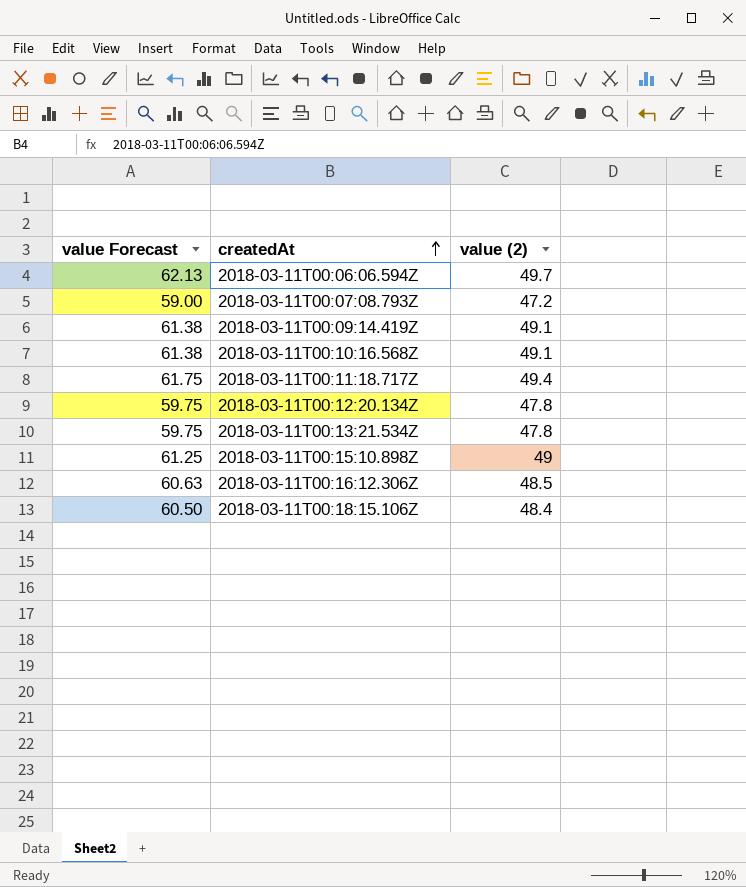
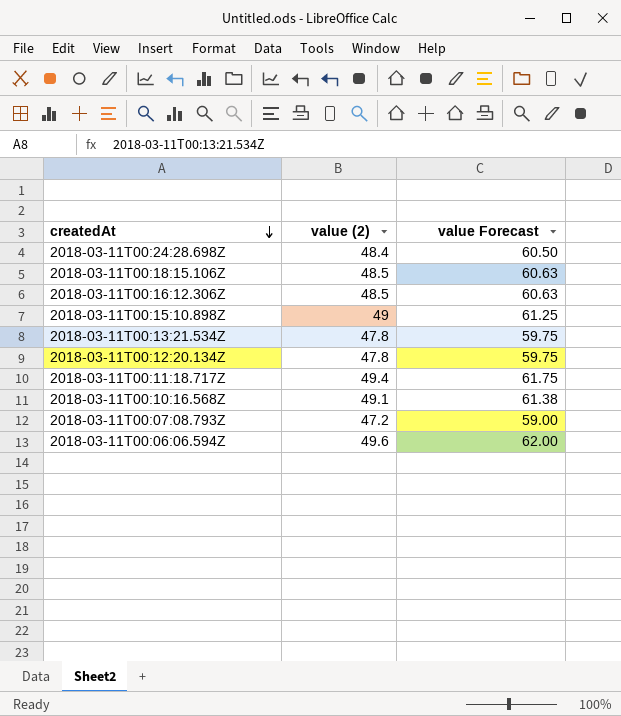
row order: createdAt ascending -> createdAt descending
column value Forecast | position: 1 -> 3
row 2018-03-11T00:09:14.419Z: 61.38 | 49.1 -> none
row 2018-03-11T00:24:28.698Z: none -> 48.4 | 60.50
2018-03-11T00:18:15.106Z | value (2): 48.4 -> 48.5
2018-03-11T00:18:15.106Z | value Forecast: 60.50 -> 60.63
2018-03-11T00:06:06.594Z | value (2): 49.7 -> 49.6
2018-03-11T00:06:06.594Z | value Forecast: 62.13 -> 62.00

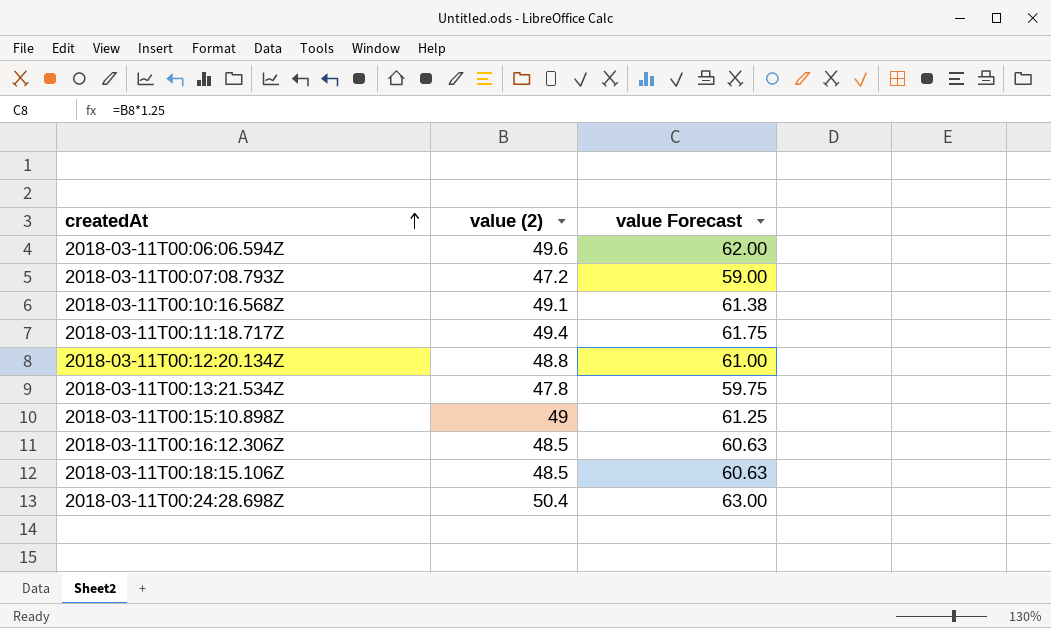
row order: createdAt descending -> createdAt ascending
2018-03-11T00:12:20.134Z | value (2): 47.8 -> 48.8
2018-03-11T00:12:20.134Z | value Forecast: 59.75 -> 61.00
2018-03-11T00:24:28.698Z | value (2): 48.4 -> 50.4
2018-03-11T00:24:28.698Z | value Forecast: 60.50 -> 63.00

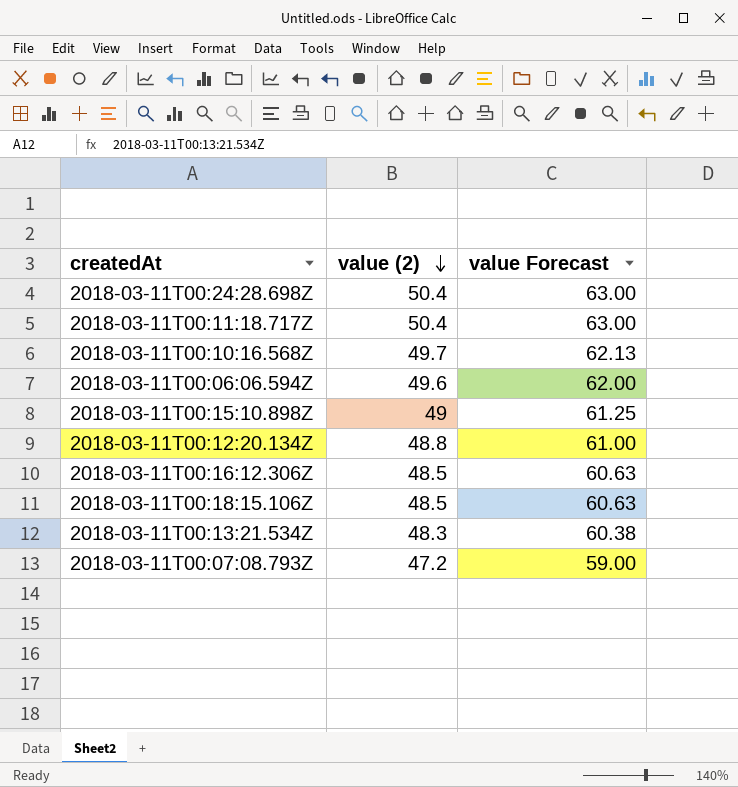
row order: createdAt ascending -> value (2) descending
2018-03-11T00:11:18.717Z | value (2): 49.4 -> 50.4
2018-03-11T00:11:18.717Z | value Forecast: 61.75 -> 63.00
2018-03-11T00:10:16.568Z | value (2): 49.1 -> 49.7
2018-03-11T00:10:16.568Z | value Forecast: 61.38 -> 62.13
2018-03-11T00:13:21.534Z | value (2): 47.8 -> 48.3
2018-03-11T00:13:21.534Z | value Forecast: 59.75 -> 60.38

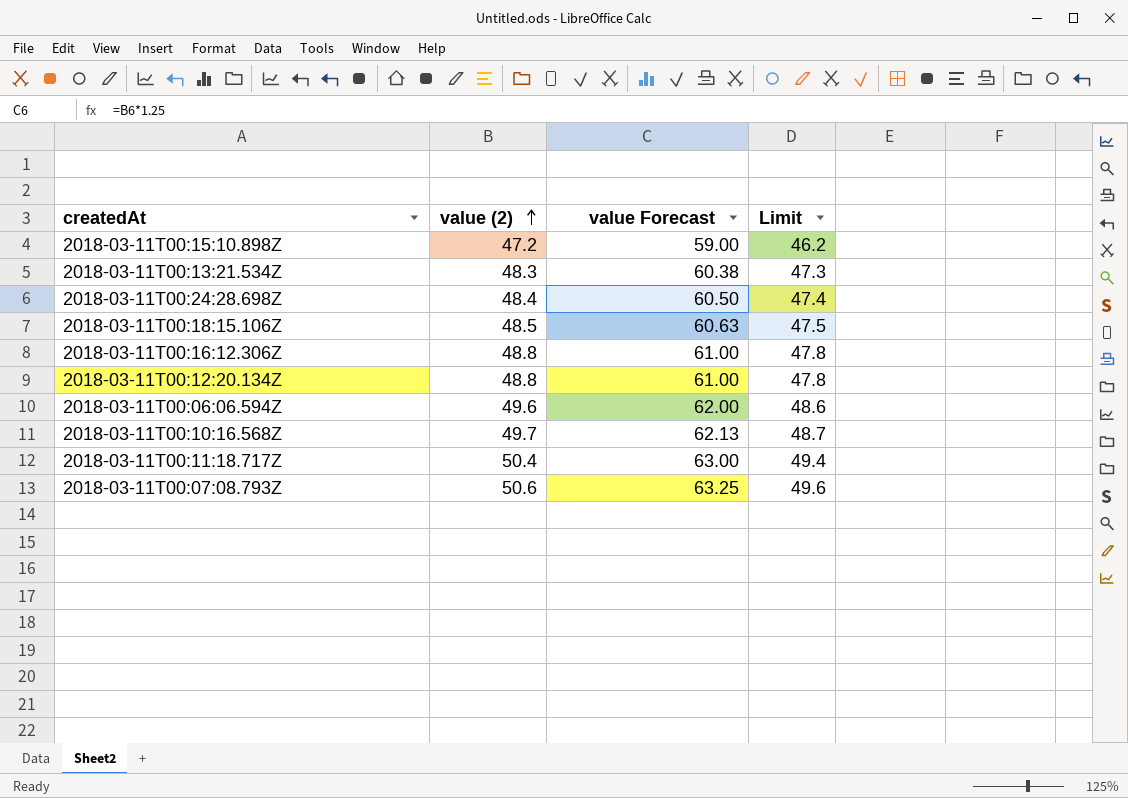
row order: value (2) descending -> value (2) ascending
column Limit | formula: none -> [value (2)] - 1
2018-03-11T00:15:10.898Z | value (2): 49 -> 47.2
2018-03-11T00:15:10.898Z | value Forecast: 61.25 -> 59.00
2018-03-11T00:24:28.698Z | value (2): 50.4 -> 48.4
2018-03-11T00:24:28.698Z | value Forecast: 63.00 -> 60.50
2018-03-11T00:16:12.306Z | value (2): 48.5 -> 48.8
2018-03-11T00:16:12.306Z | value Forecast: 60.63 -> 61.00
2018-03-11T00:07:08.793Z | value (2): 47.2 -> 50.6
2018-03-11T00:07:08.793Z | value Forecast: 59.00 -> 63.25

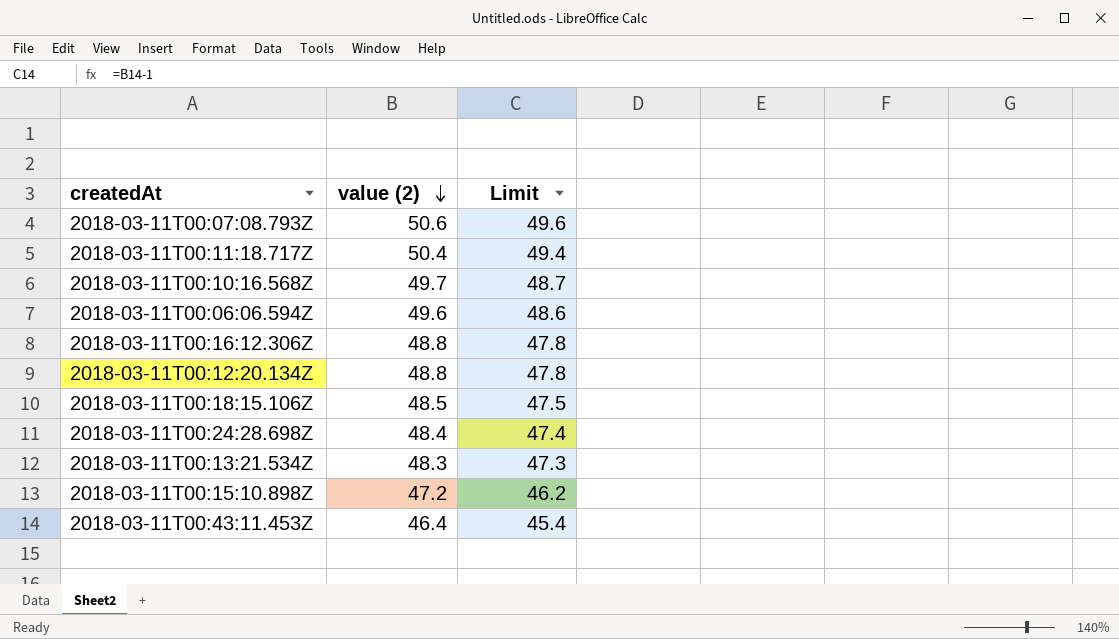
row order: value (2) ascending -> value (2) descending
column value Forecast | formula: [value (2)] * 1.25 -> none
row 2018-03-11T00:43:11.453Z: none -> 46.4 | 45.4

